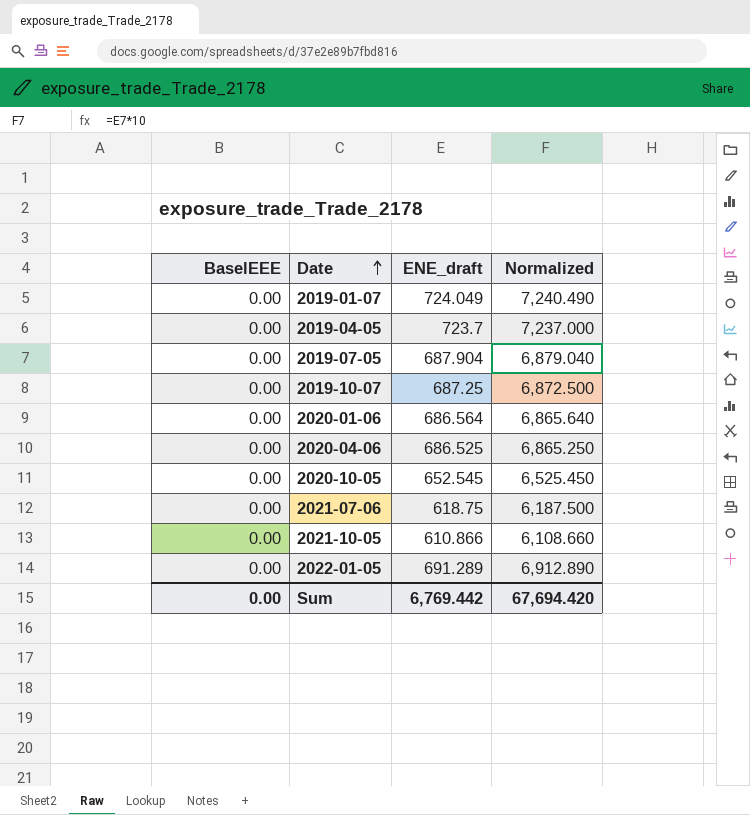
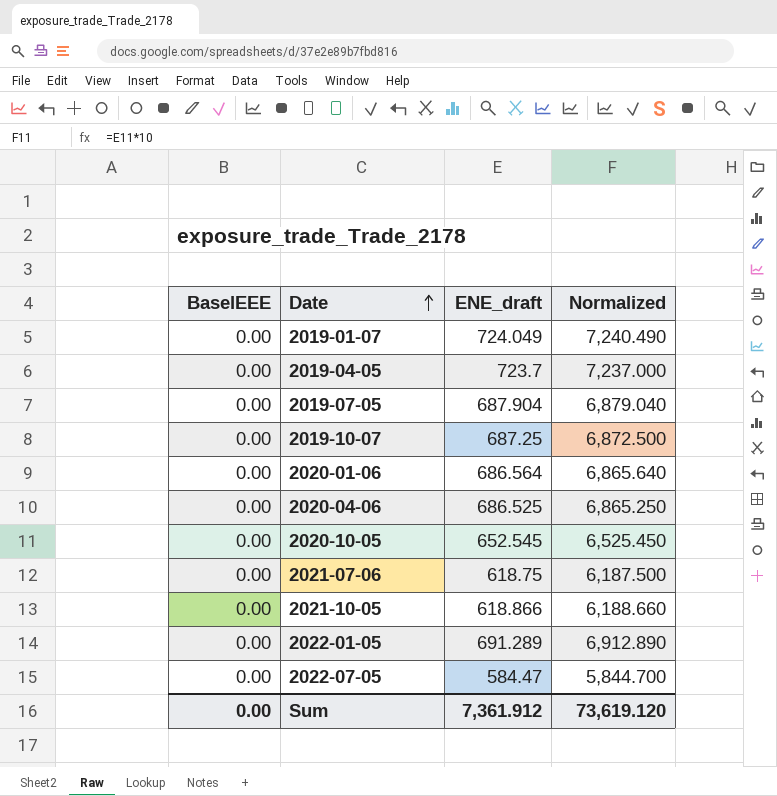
2021-10-05 | ENE_draft: 610.866 -> 618.866
2021-10-05 | Normalized: 6,108.660 -> 6,188.660
row 2022-07-05: none -> 0.00 | 584.47 | 5,844.700
Sum | ENE_draft: 6,769.442 -> 7,361.912
Sum | Normalized: 67,694.420 -> 73,619.120

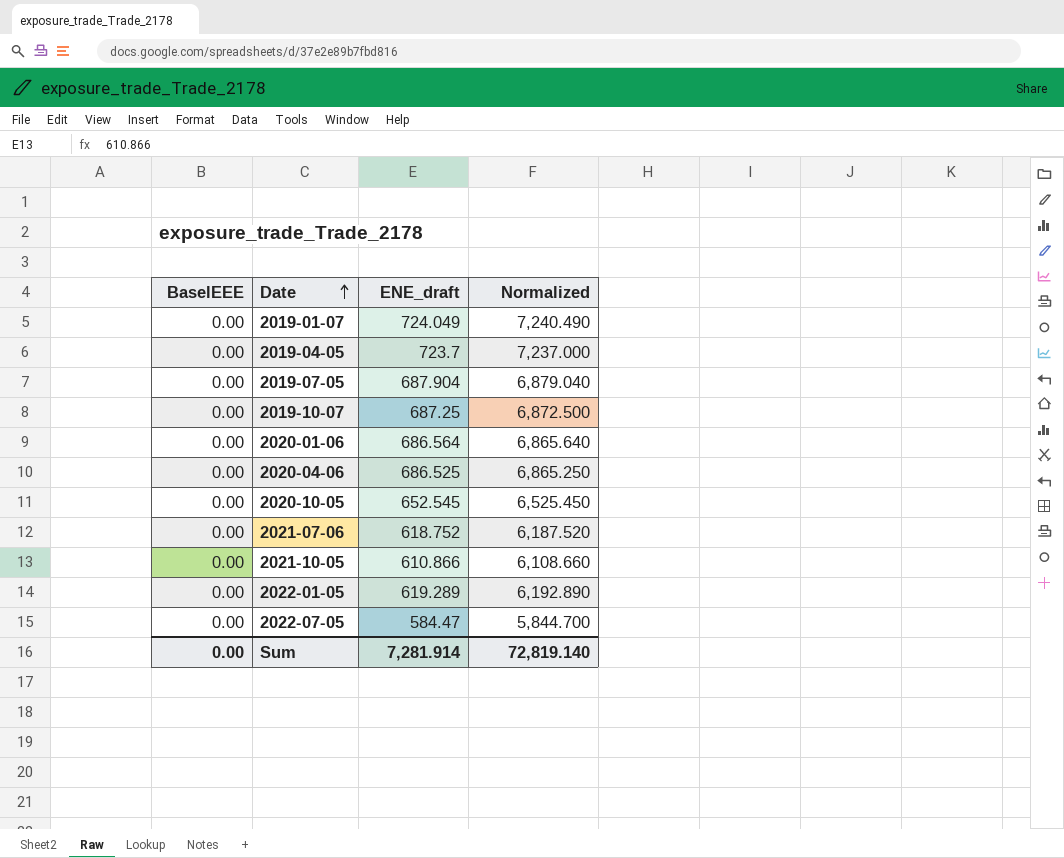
2021-07-06 | ENE_draft: 618.75 -> 618.752
2021-07-06 | Normalized: 6,187.500 -> 6,187.520
2021-10-05 | ENE_draft: 618.866 -> 610.866
2021-10-05 | Normalized: 6,188.660 -> 6,108.660
2022-01-05 | ENE_draft: 691.289 -> 619.289
2022-01-05 | Normalized: 6,912.890 -> 6,192.890
Sum | ENE_draft: 7,361.912 -> 7,281.914
Sum | Normalized: 73,619.120 -> 72,819.140

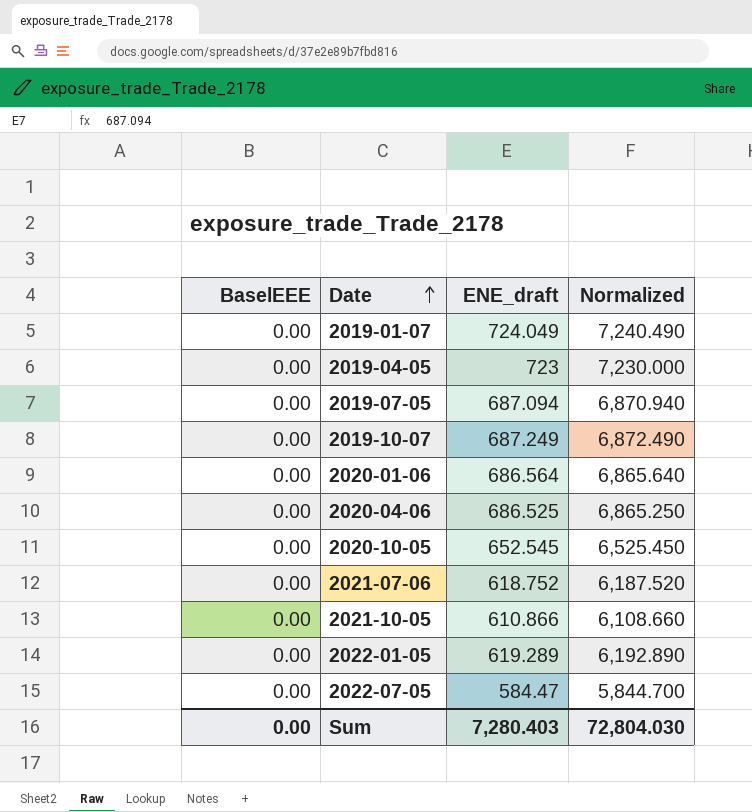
2019-04-05 | ENE_draft: 723.7 -> 723
2019-04-05 | Normalized: 7,237.000 -> 7,230.000
2019-07-05 | ENE_draft: 687.904 -> 687.094
2019-07-05 | Normalized: 6,879.040 -> 6,870.940
2019-10-07 | ENE_draft: 687.25 -> 687.249
2019-10-07 | Normalized: 6,872.500 -> 6,872.490
Sum | ENE_draft: 7,281.914 -> 7,280.403
Sum | Normalized: 72,819.140 -> 72,804.030

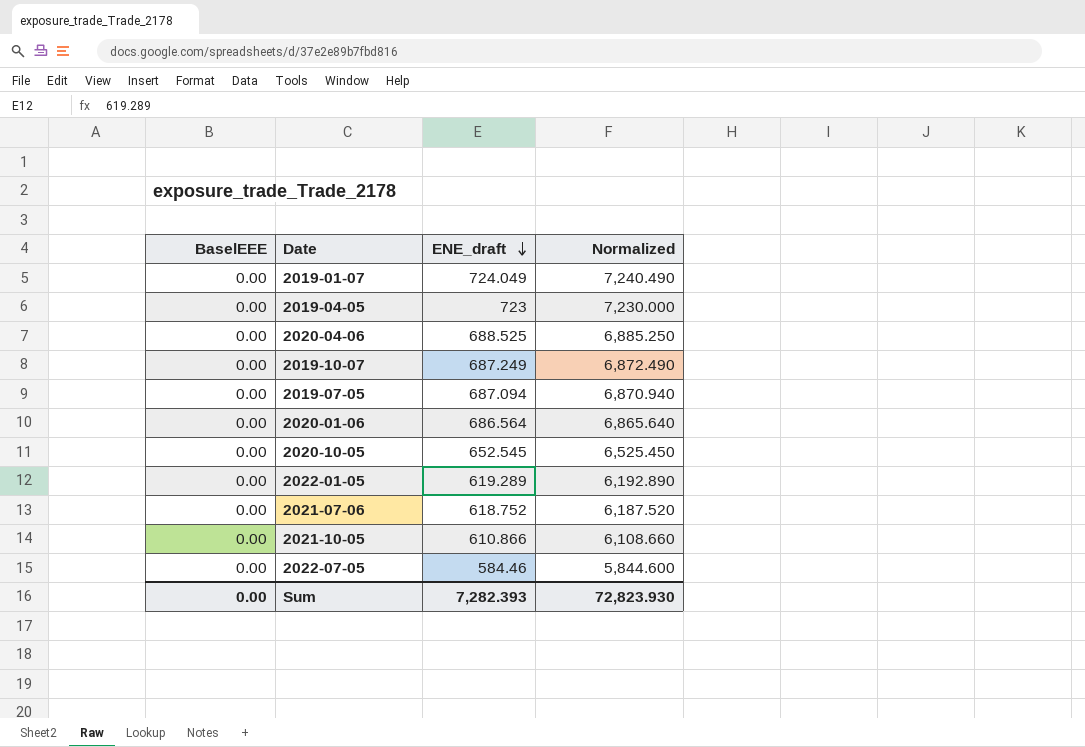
row order: Date ascending -> ENE_draft descending
2020-04-06 | ENE_draft: 686.525 -> 688.525
2020-04-06 | Normalized: 6,865.250 -> 6,885.250
2022-07-05 | ENE_draft: 584.47 -> 584.46
2022-07-05 | Normalized: 5,844.700 -> 5,844.600
Sum | ENE_draft: 7,280.403 -> 7,282.393
Sum | Normalized: 72,804.030 -> 72,823.930

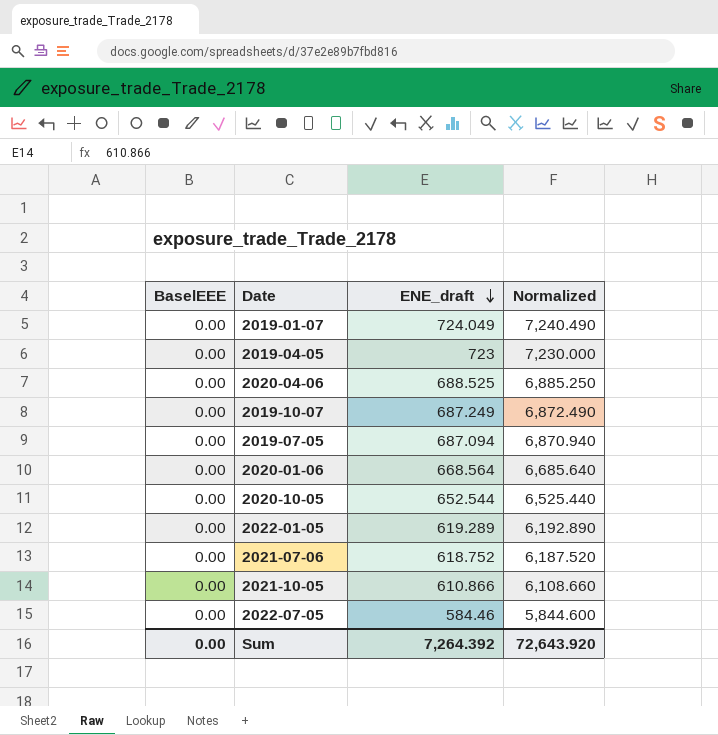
2020-01-06 | ENE_draft: 686.564 -> 668.564
2020-01-06 | Normalized: 6,865.640 -> 6,685.640
2020-10-05 | ENE_draft: 652.545 -> 652.544
2020-10-05 | Normalized: 6,525.450 -> 6,525.440
Sum | ENE_draft: 7,282.393 -> 7,264.392
Sum | Normalized: 72,823.930 -> 72,643.920

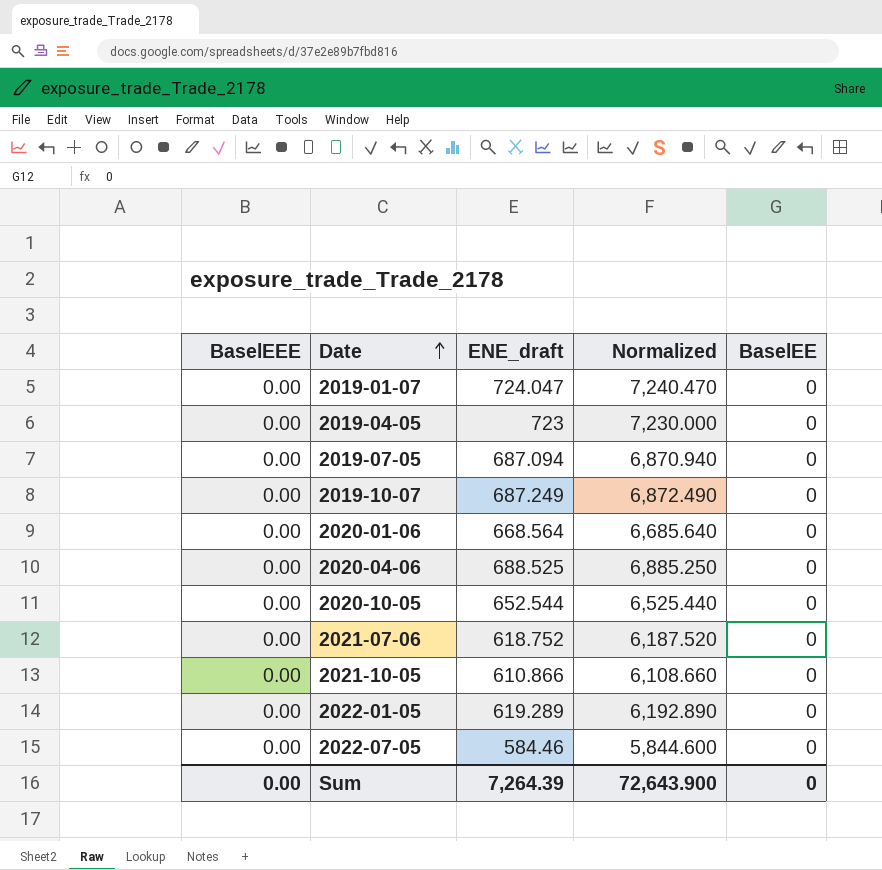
row order: ENE_draft descending -> Date ascending
column BaselEE | position: none -> 5
2019-01-07 | ENE_draft: 724.049 -> 724.047
2019-01-07 | Normalized: 7,240.490 -> 7,240.470
Sum | ENE_draft: 7,264.392 -> 7,264.39
Sum | Normalized: 72,643.920 -> 72,643.900

